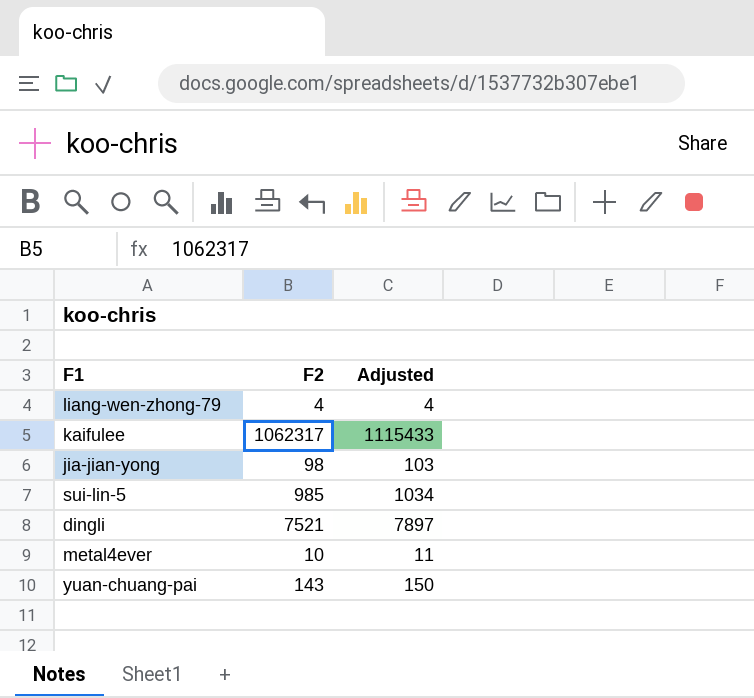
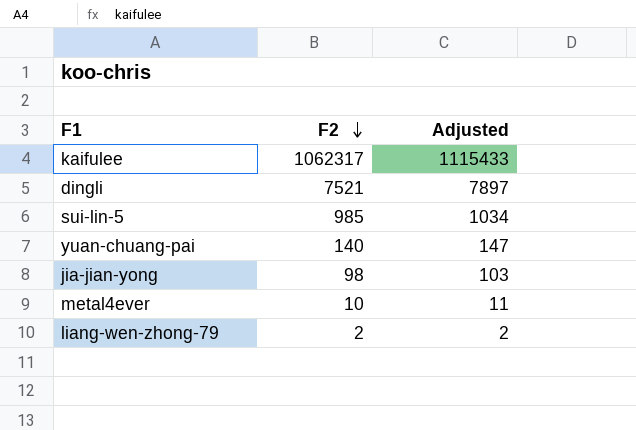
row order: none -> F2 descending
yuan-chuang-pai | F2: 143 -> 140
yuan-chuang-pai | Adjusted: 150 -> 147
liang-wen-zhong-79 | F2: 4 -> 2
liang-wen-zhong-79 | Adjusted: 4 -> 2

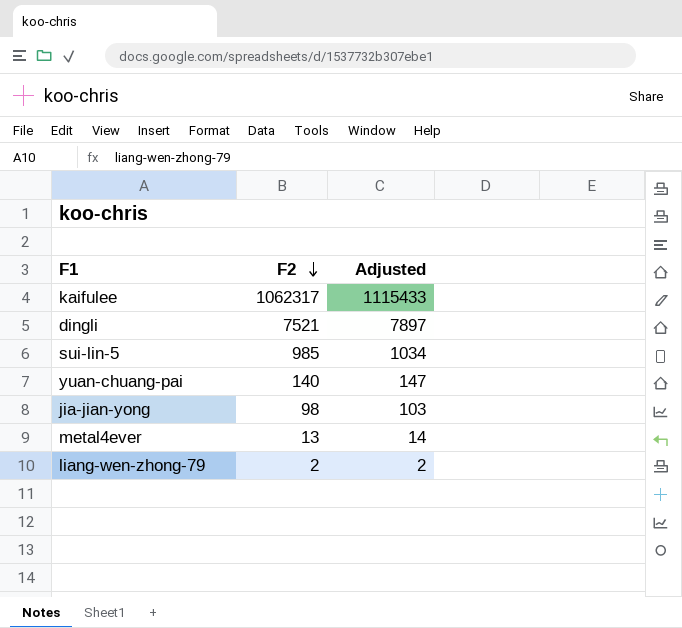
metal4ever | F2: 10 -> 13
metal4ever | Adjusted: 11 -> 14

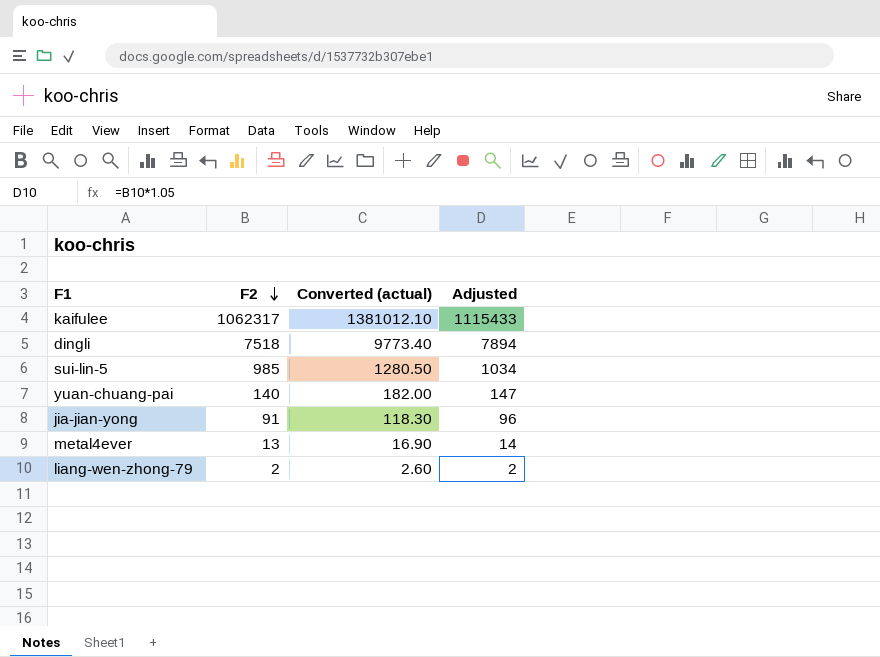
column Converted (actual) | formula: none -> [F2] * 1.3
dingli | F2: 7521 -> 7518
dingli | Adjusted: 7897 -> 7894
jia-jian-yong | F2: 98 -> 91
jia-jian-yong | Adjusted: 103 -> 96

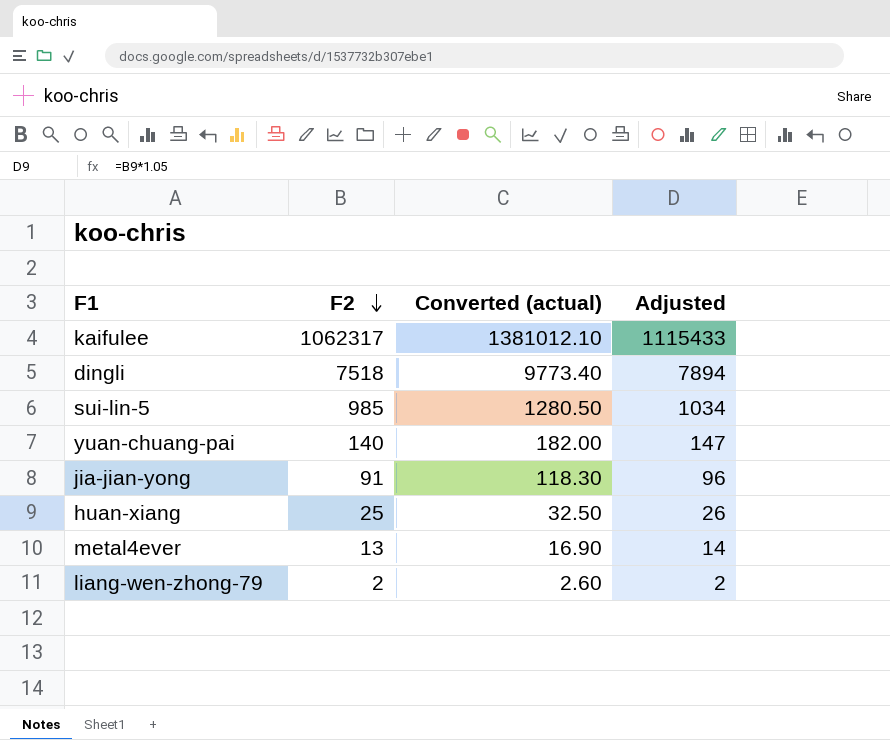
row huan-xiang: none -> 25 | 32.50 | 26

